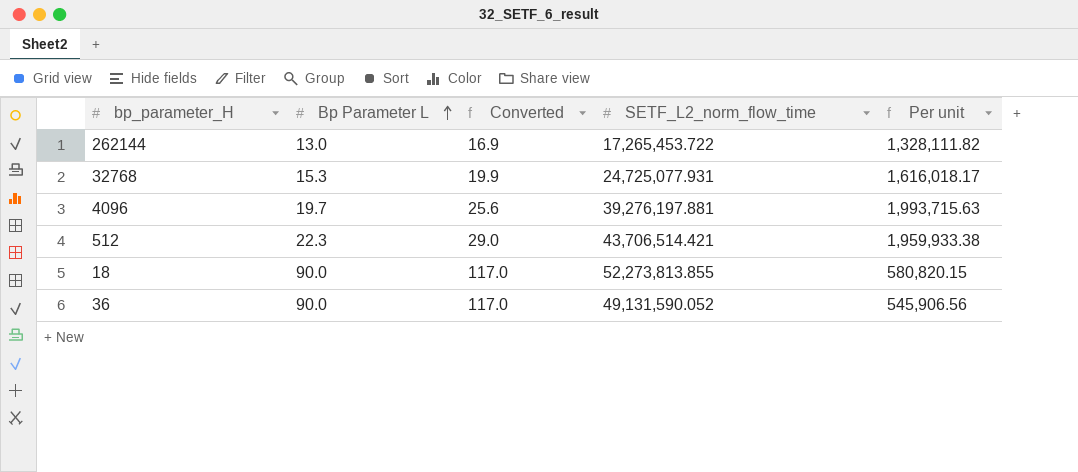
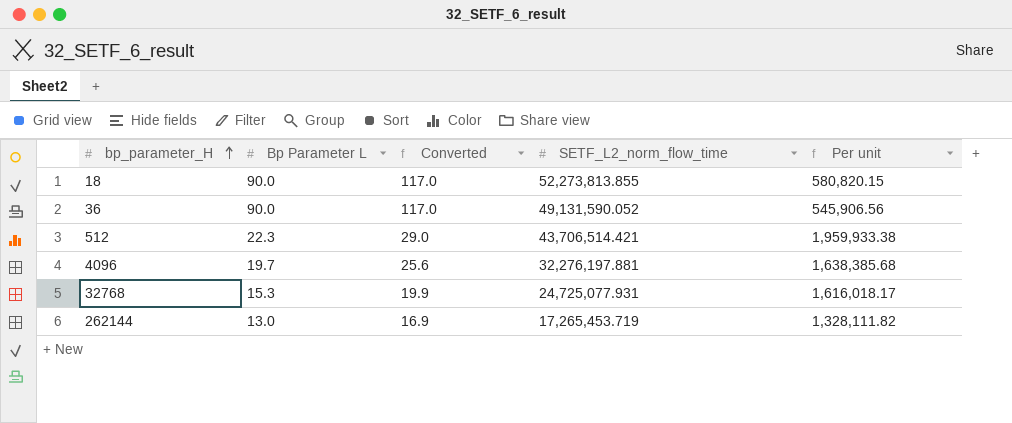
row order: Bp Parameter L ascending -> bp_parameter_H ascending
4096 | SETF_L2_norm_flow_time: 39,276,197.881 -> 32,276,197.881
4096 | Per unit: 1,993,715.63 -> 1,638,385.68
262144 | SETF_L2_norm_flow_time: 17,265,453.722 -> 17,265,453.719

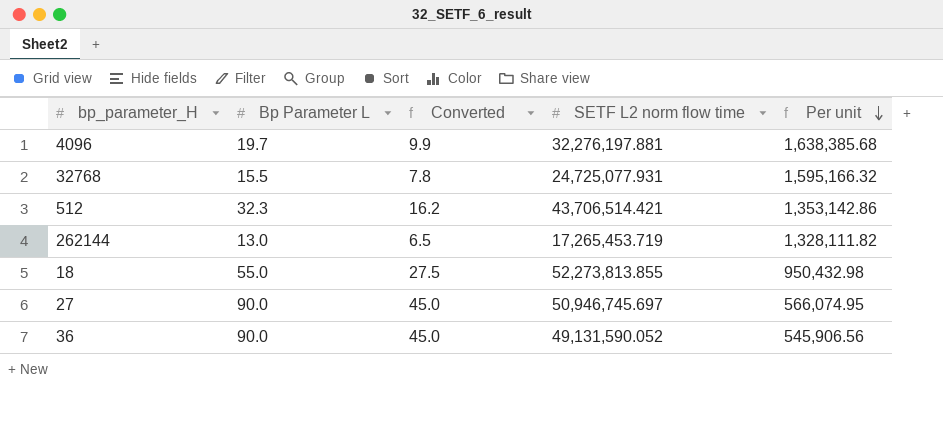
row order: bp_parameter_H ascending -> Per unit descending
column Converted | formula: [Bp Parameter L] * 1.3 -> [Bp Parameter L] * 0.5
column name: SETF_L2_norm_flow_time -> SETF L2 norm flow time
32768 | Bp Parameter L: 15.3 -> 15.5
32768 | Per unit: 1,616,018.17 -> 1,595,166.32
512 | Bp Parameter L: 22.3 -> 32.3
512 | Per unit: 1,959,933.38 -> 1,353,142.86
18 | Bp Parameter L: 90.0 -> 55.0
18 | Per unit: 580,820.15 -> 950,432.98
row 27: none -> 90.0 | 45.0 | 50,946,745.697 | 566,074.95

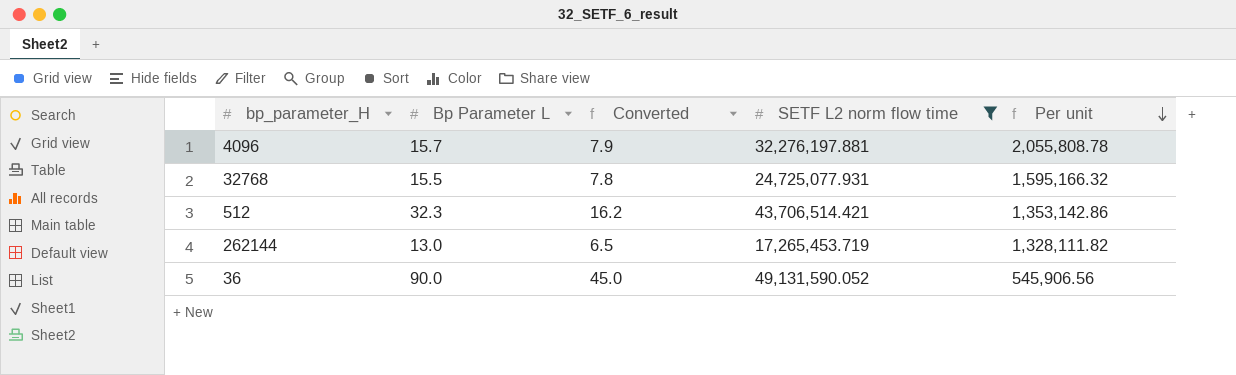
filter: none -> SETF L2 norm flow time <= 49,131,590.052
4096 | Bp Parameter L: 19.7 -> 15.7
4096 | Converted: 9.9 -> 7.9
4096 | Per unit: 1,638,385.68 -> 2,055,808.78

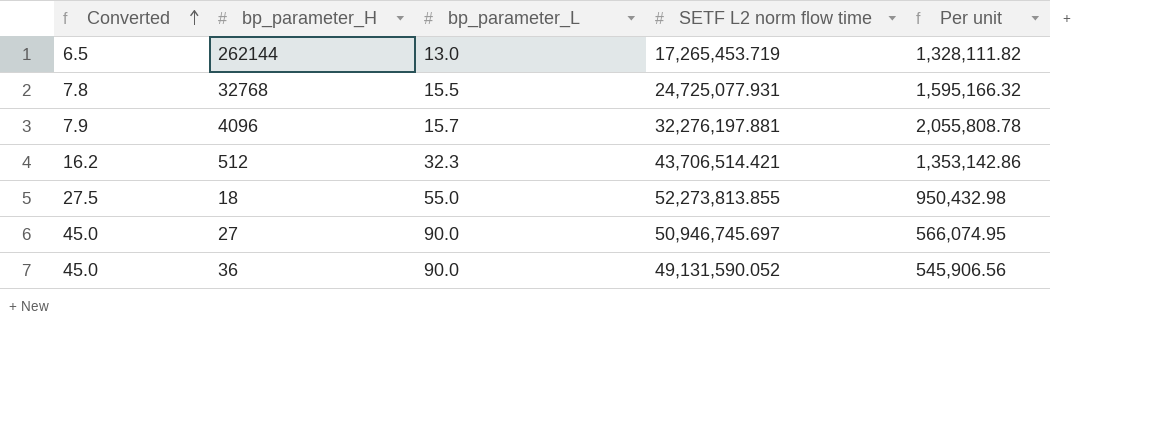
filter: SETF L2 norm flow time <= 49,131,590.052 -> none
row order: Per unit descending -> Converted ascending
column Converted | position: 3 -> 1
column name: Bp Parameter L -> bp_parameter_L

